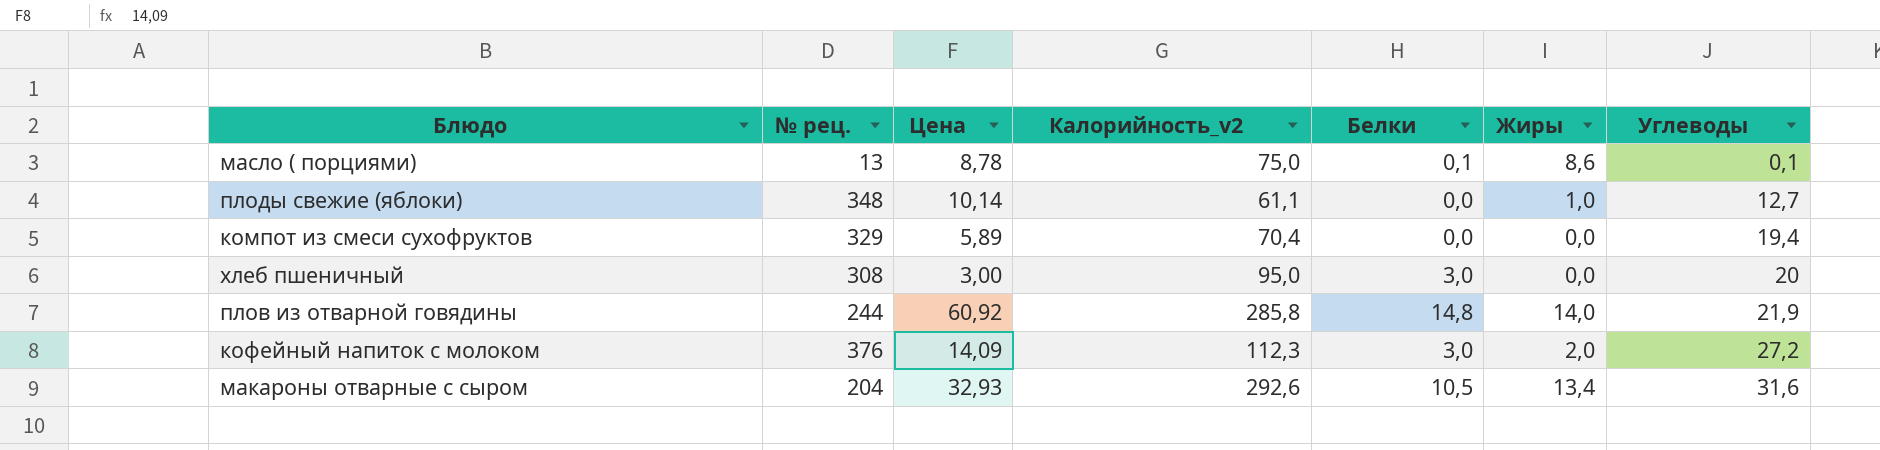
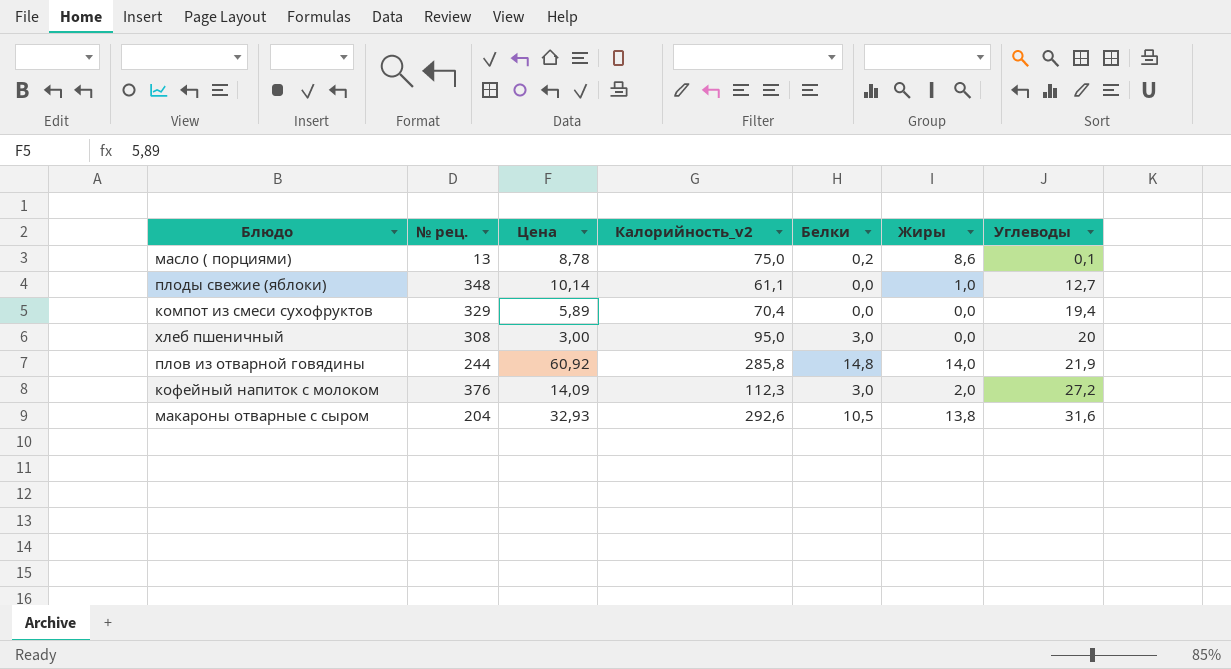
масло ( порциями) | Белки: 0,1 -> 0,2
макароны отварные с сыром | Жиры: 13,4 -> 13,8

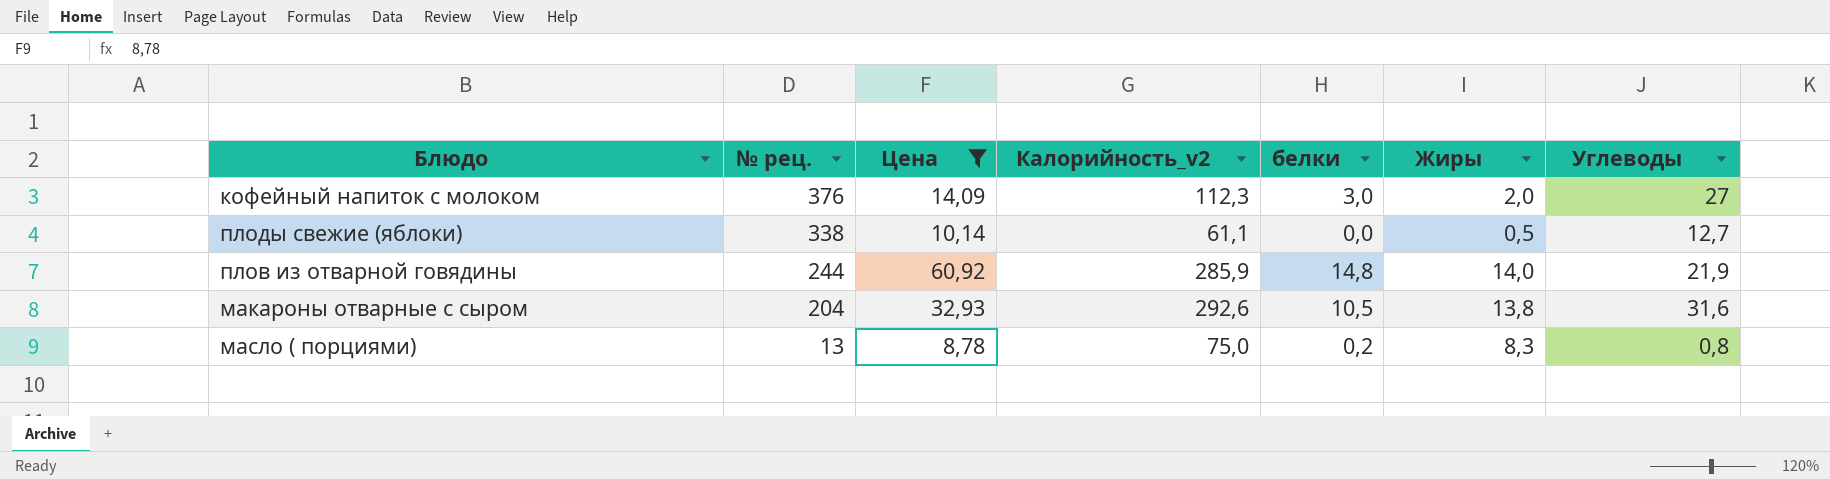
filter: none -> Цена >= 8,78
row order: Углеводы ascending -> № рец. descending
column name: Белки -> белки
кофейный напиток с молоком | Углеводы: 27,2 -> 27
плоды свежие (яблоки) | № рец.: 348 -> 338
плоды свежие (яблоки) | Жиры: 1,0 -> 0,5
плов из отварной говядины | Калорийность_v2: 285,8 -> 285,9
масло ( порциями) | Жиры: 8,6 -> 8,3
масло ( порциями) | Углеводы: 0,1 -> 0,8

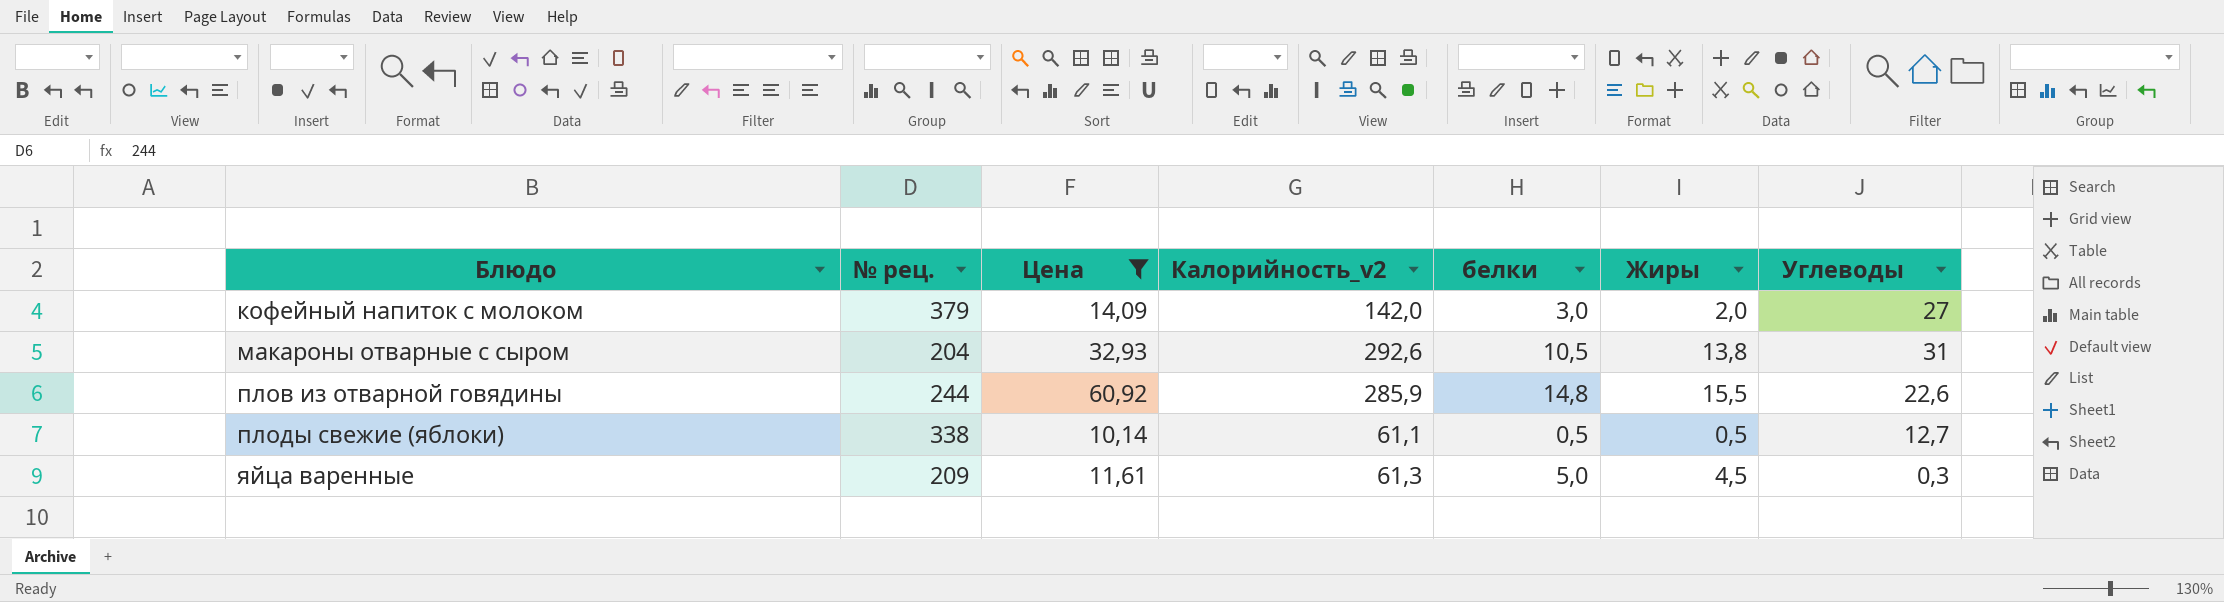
row order: № рец. descending -> Блюдо ascending
row масло ( порциями): 13 | 8,78 | 75,0 | 0,2 | 8,3 | 0,8 -> none
кофейный напиток с молоком | № рец.: 376 -> 379
кофейный напиток с молоком | Калорийность_v2: 112,3 -> 142,0
макароны отварные с сыром | Углеводы: 31,6 -> 31
плов из отварной говядины | Жиры: 14,0 -> 15,5
плов из отварной говядины | Углеводы: 21,9 -> 22,6
плоды свежие (яблоки) | белки: 0,0 -> 0,5
row яйца варенные: none -> 209 | 11,61 | 61,3 | 5,0 | 4,5 | 0,3

